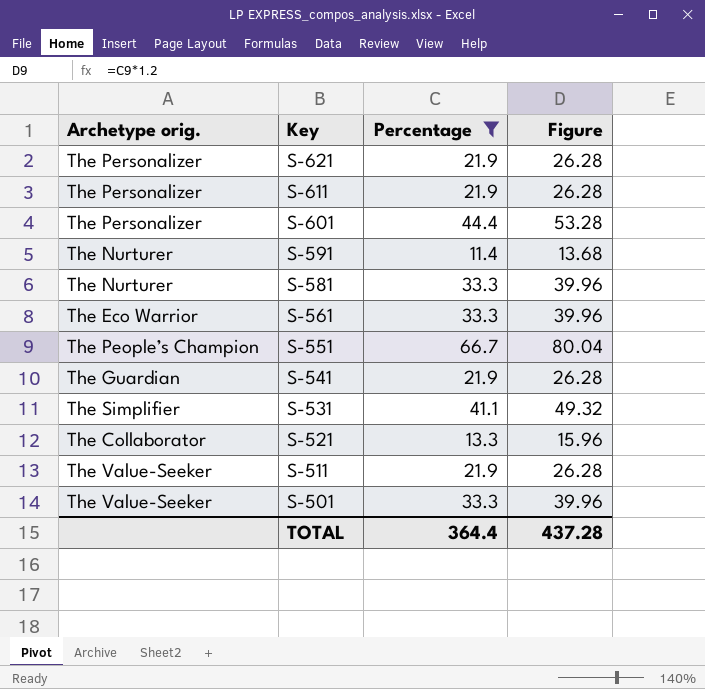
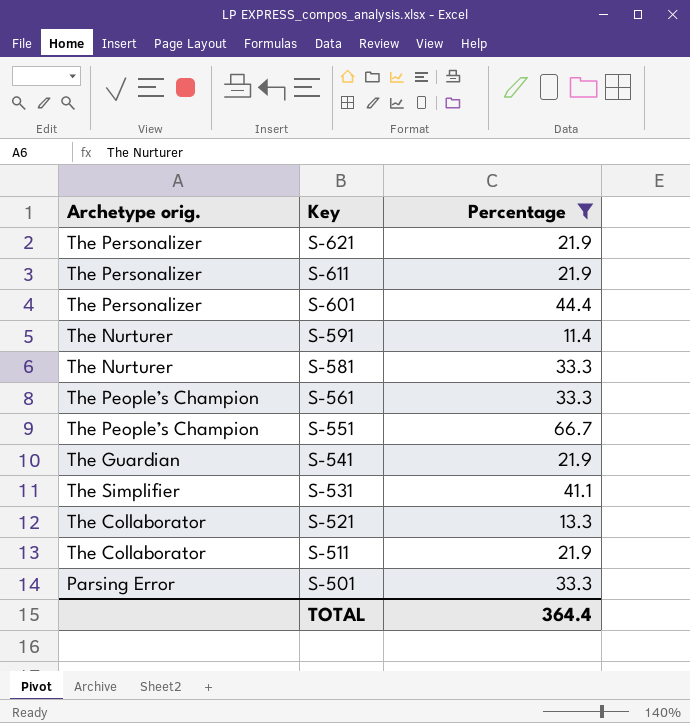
column Figure | formula: [Percentage] * 1.2 -> none
S-561 | Archetype orig.: The Eco Warrior -> The People’s Champion
S-511 | Archetype orig.: The Value-Seeker -> The Collaborator
S-501 | Archetype orig.: The Value-Seeker -> Parsing Error

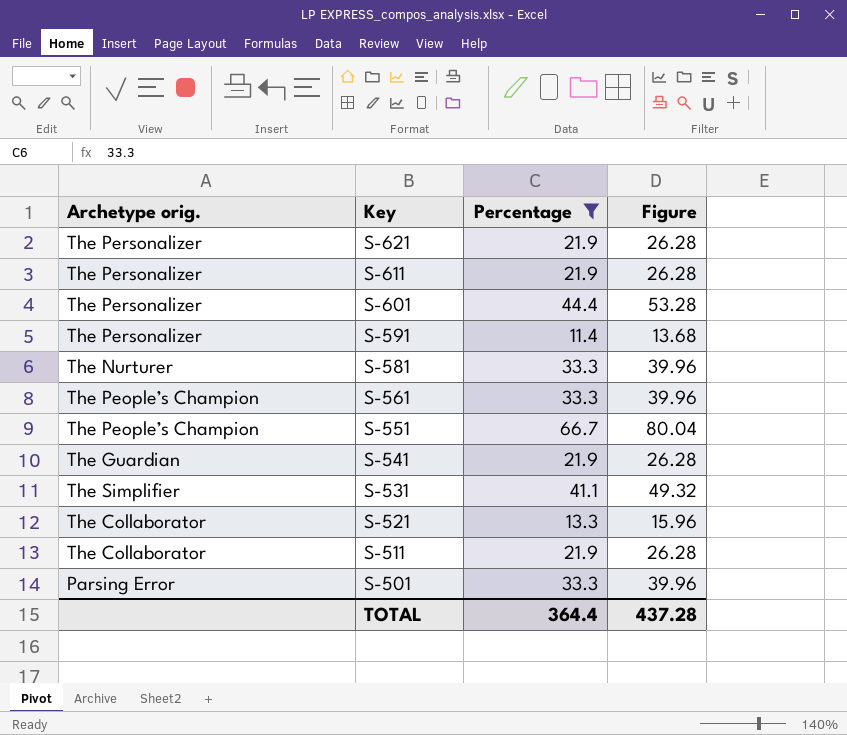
column Figure | formula: none -> [Percentage] * 1.2
S-591 | Archetype orig.: The Nurturer -> The Personalizer

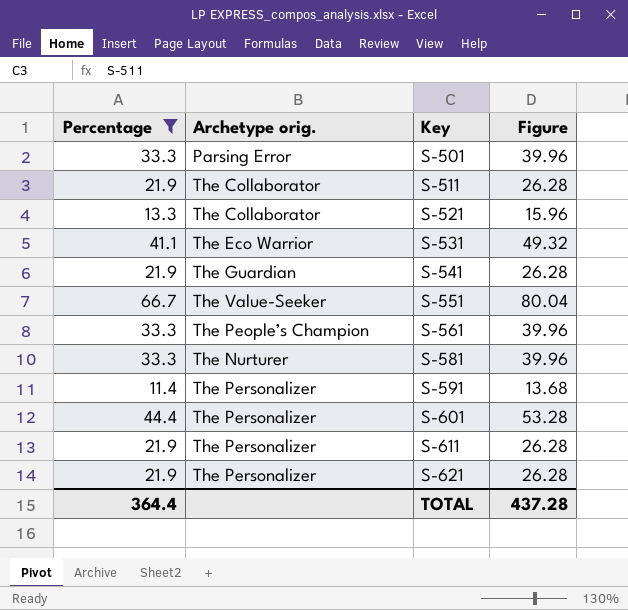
row order: Key descending -> Key ascending
column Percentage | position: 3 -> 1
S-531 | Archetype orig.: The Simplifier -> The Eco Warrior
S-551 | Archetype orig.: The People’s Champion -> The Value-Seeker

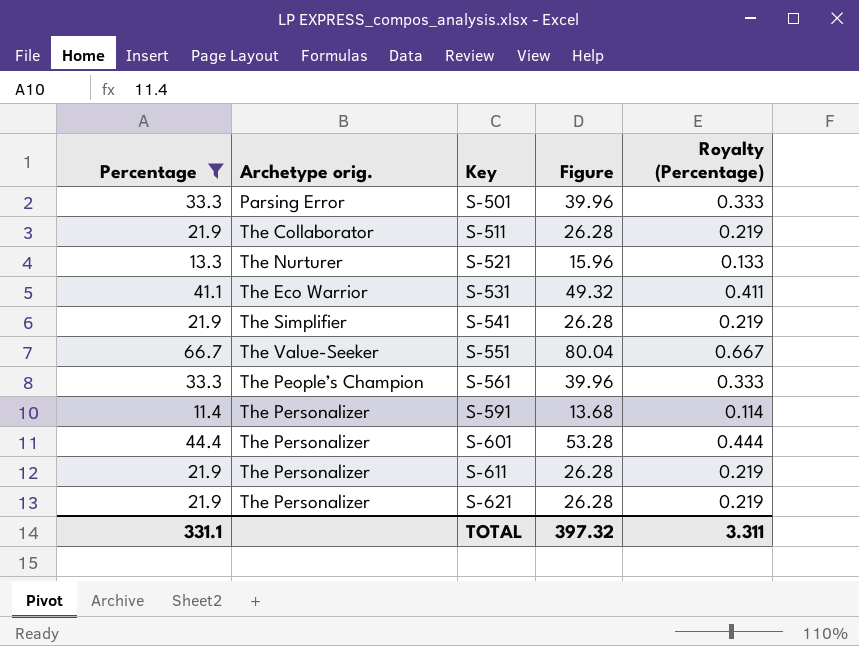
column Royalty (Percentage) | formula: none -> [Percentage] * 0.01
row S-581: 33.3 | The Nurturer | 39.96 -> none
S-521 | Archetype orig.: The Collaborator -> The Nurturer
S-541 | Archetype orig.: The Guardian -> The Simplifier
TOTAL | Percentage: 364.4 -> 331.1
TOTAL | Figure: 437.28 -> 397.32

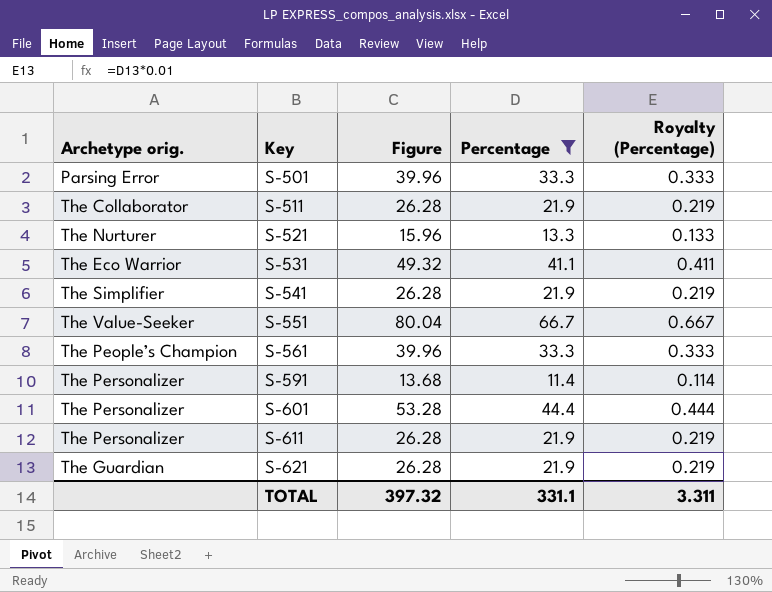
column Percentage | position: 1 -> 4
S-621 | Archetype orig.: The Personalizer -> The Guardian

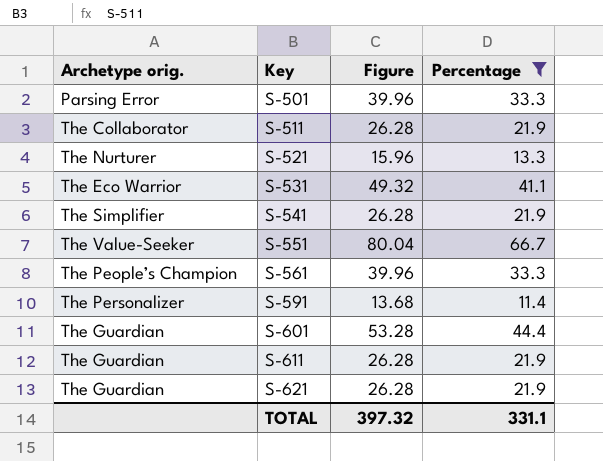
column Royalty (Percentage) | formula: [Percentage] * 0.01 -> none
S-601 | Archetype orig.: The Personalizer -> The Guardian
S-611 | Archetype orig.: The Personalizer -> The Guardian

